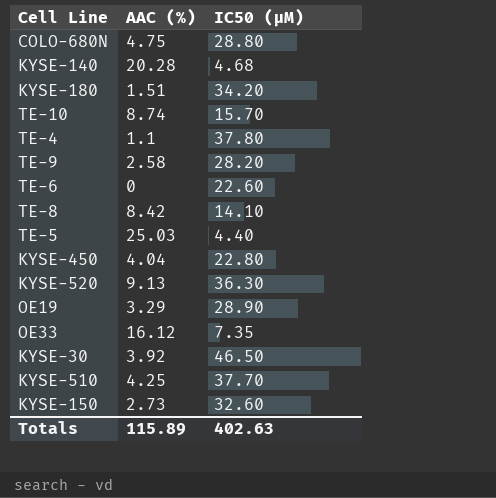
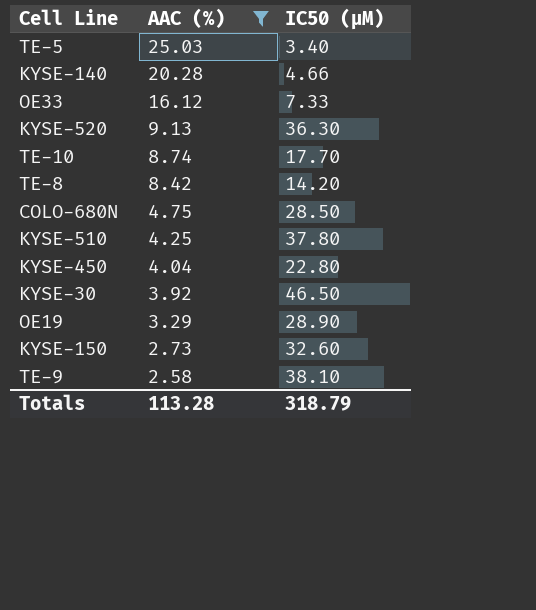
filter: none -> AAC (%) >= 2.58
row order: none -> AAC (%) descending
TE-5 | IC50 (µM): 4.40 -> 3.40
KYSE-140 | IC50 (µM): 4.68 -> 4.66
OE33 | IC50 (µM): 7.35 -> 7.33
TE-10 | IC50 (µM): 15.70 -> 17.70
TE-8 | IC50 (µM): 14.10 -> 14.20
COLO-680N | IC50 (µM): 28.80 -> 28.50
KYSE-510 | IC50 (µM): 37.70 -> 37.80
TE-9 | IC50 (µM): 28.20 -> 38.10
Totals | AAC (%): 115.89 -> 113.28
Totals | IC50 (µM): 402.63 -> 318.79

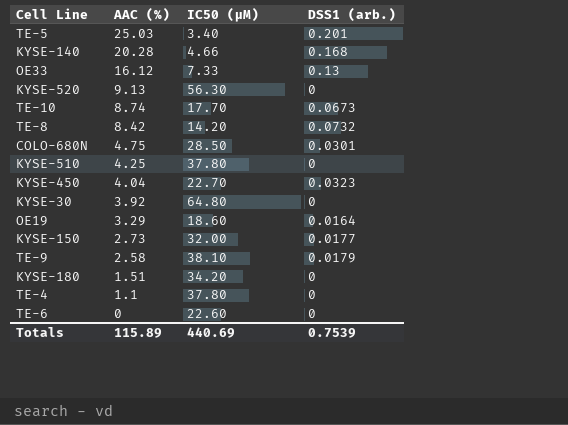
filter: AAC (%) >= 2.58 -> none
column DSS1 (arb.) | position: none -> 4
KYSE-520 | IC50 (µM): 36.30 -> 56.30
KYSE-450 | IC50 (µM): 22.80 -> 22.70
KYSE-30 | IC50 (µM): 46.50 -> 64.80
OE19 | IC50 (µM): 28.90 -> 18.60
KYSE-150 | IC50 (µM): 32.60 -> 32.00
Totals | AAC (%): 113.28 -> 115.89
Totals | IC50 (µM): 318.79 -> 440.69

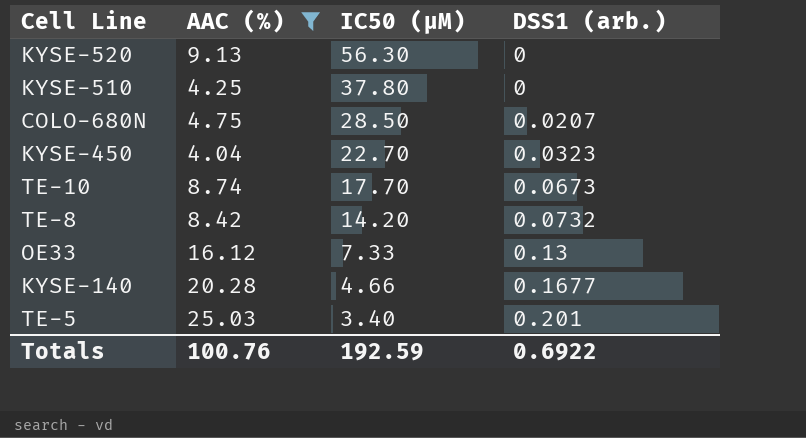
filter: none -> AAC (%) >= 4.04
row order: AAC (%) descending -> IC50 (µM) descending
COLO-680N | DSS1 (arb.): 0.0301 -> 0.0207
KYSE-140 | DSS1 (arb.): 0.168 -> 0.1677
Totals | AAC (%): 115.89 -> 100.76
Totals | IC50 (µM): 440.69 -> 192.59
Totals | DSS1 (arb.): 0.7539 -> 0.6922

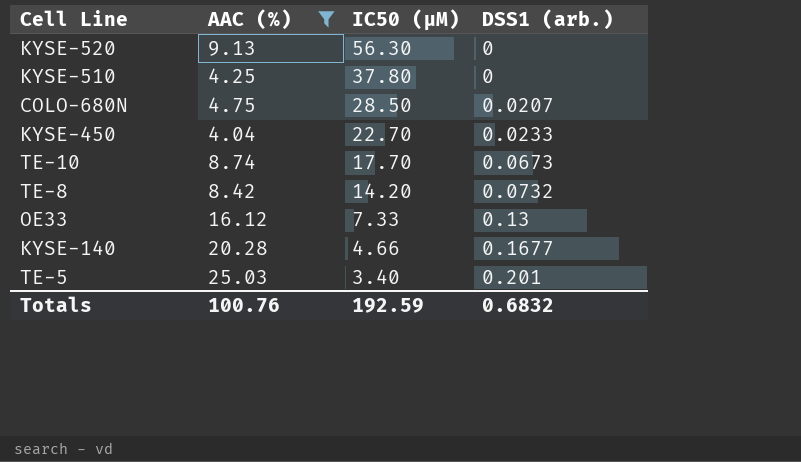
KYSE-450 | DSS1 (arb.): 0.0323 -> 0.0233
Totals | DSS1 (arb.): 0.6922 -> 0.6832

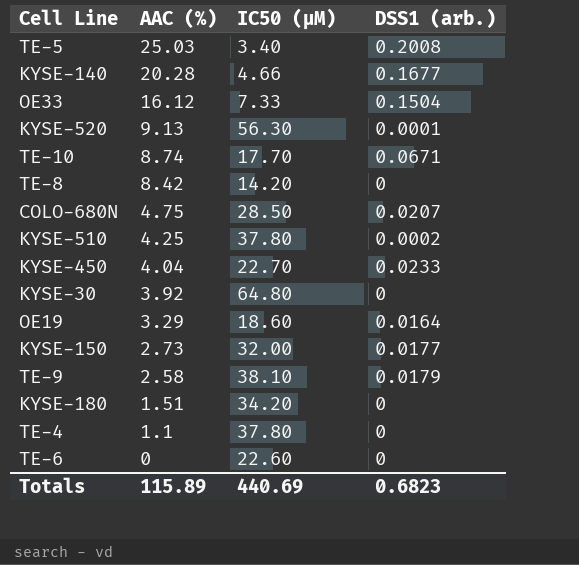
filter: AAC (%) >= 4.04 -> none
row order: IC50 (µM) descending -> AAC (%) descending
TE-5 | DSS1 (arb.): 0.201 -> 0.2008
OE33 | DSS1 (arb.): 0.13 -> 0.1504
KYSE-520 | DSS1 (arb.): 0 -> 0.0001
TE-10 | DSS1 (arb.): 0.0673 -> 0.0671
TE-8 | DSS1 (arb.): 0.0732 -> 0
KYSE-510 | DSS1 (arb.): 0 -> 0.0002
Totals | AAC (%): 100.76 -> 115.89
Totals | IC50 (µM): 192.59 -> 440.69
Totals | DSS1 (arb.): 0.6832 -> 0.6823

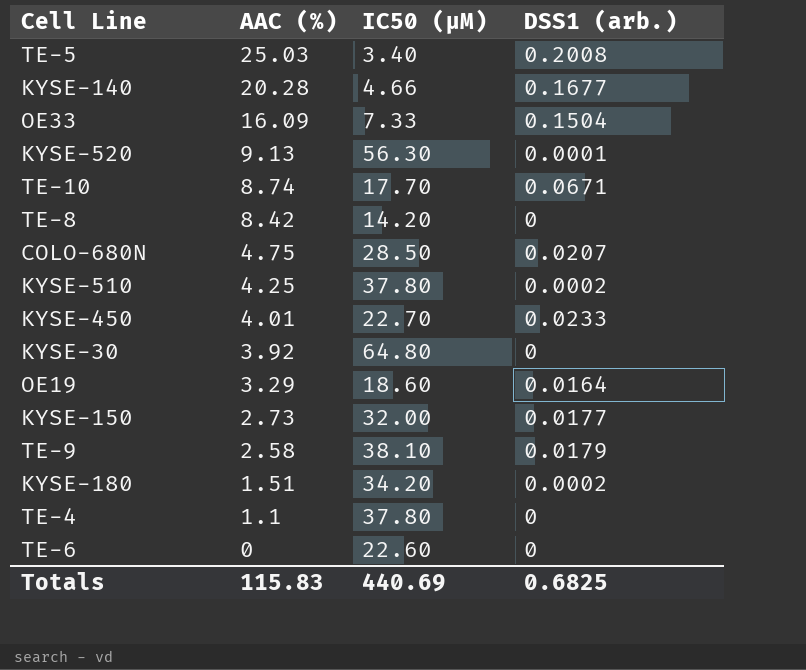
OE33 | AAC (%): 16.12 -> 16.09
KYSE-450 | AAC (%): 4.04 -> 4.01
KYSE-180 | DSS1 (arb.): 0 -> 0.0002
Totals | AAC (%): 115.89 -> 115.83
Totals | DSS1 (arb.): 0.6823 -> 0.6825

